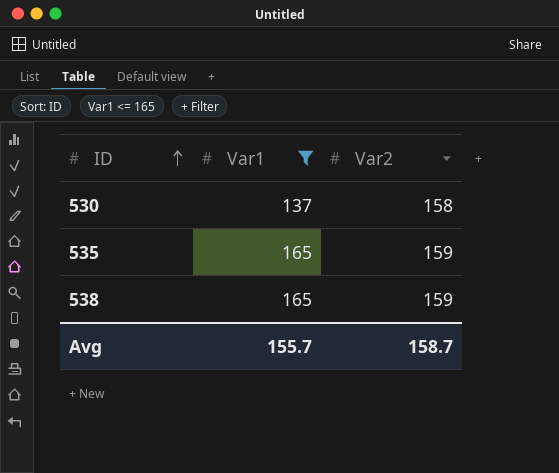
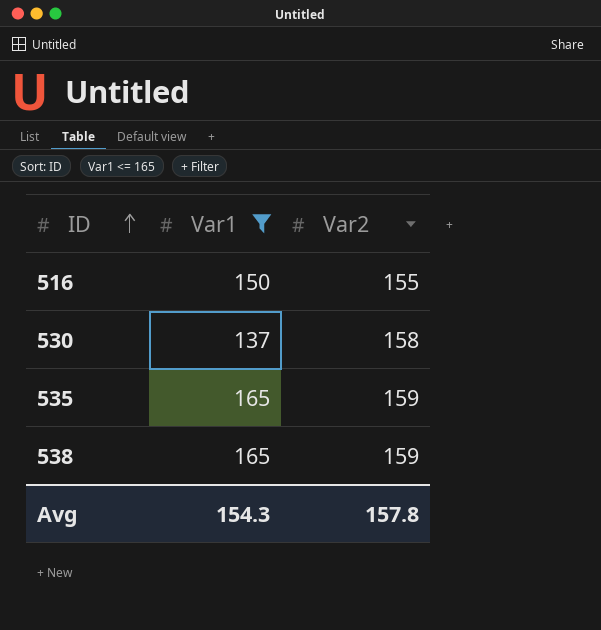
row 516: none -> 150 | 155
Avg | Var1: 155.7 -> 154.3
Avg | Var2: 158.7 -> 157.8

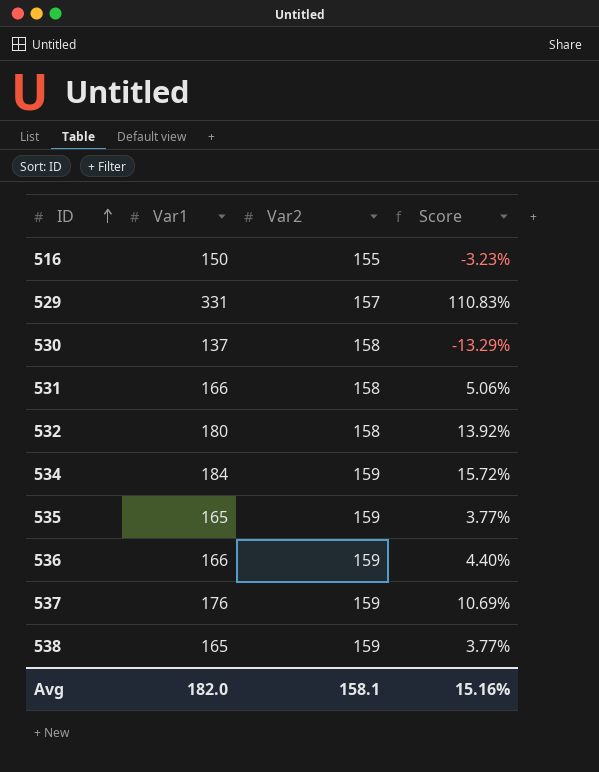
filter: Var1 <= 165 -> none
column Score | formula: none -> ([Var1] - [Var2]) / [Var2]
Avg | Var1: 154.3 -> 182.0
Avg | Var2: 157.8 -> 158.1

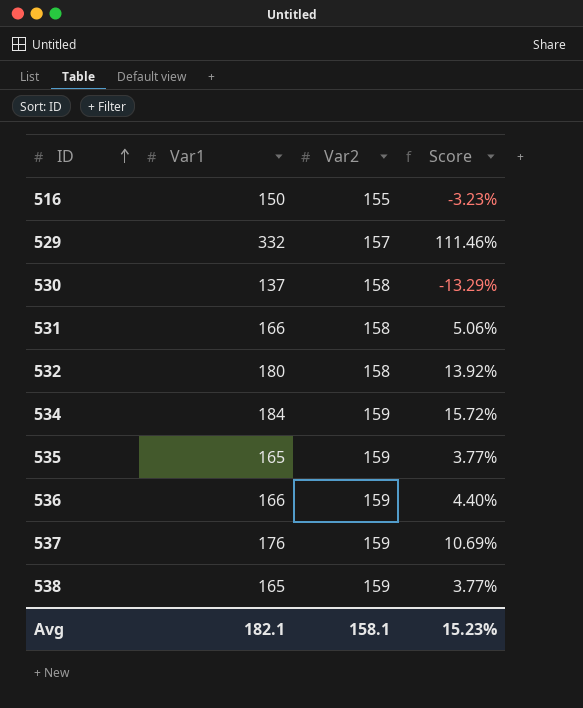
529 | Var1: 331 -> 332
529 | Score: 110.83% -> 111.46%
Avg | Var1: 182.0 -> 182.1
Avg | Score: 15.16% -> 15.23%

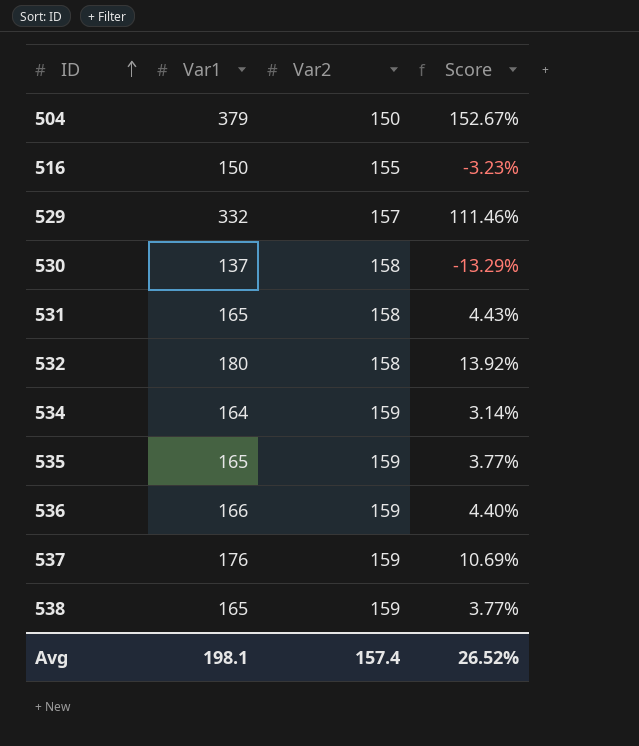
row 504: none -> 379 | 150 | 152.67%
531 | Var1: 166 -> 165
531 | Score: 5.06% -> 4.43%
534 | Var1: 184 -> 164
534 | Score: 15.72% -> 3.14%
Avg | Var1: 182.1 -> 198.1
Avg | Var2: 158.1 -> 157.4
Avg | Score: 15.23% -> 26.52%

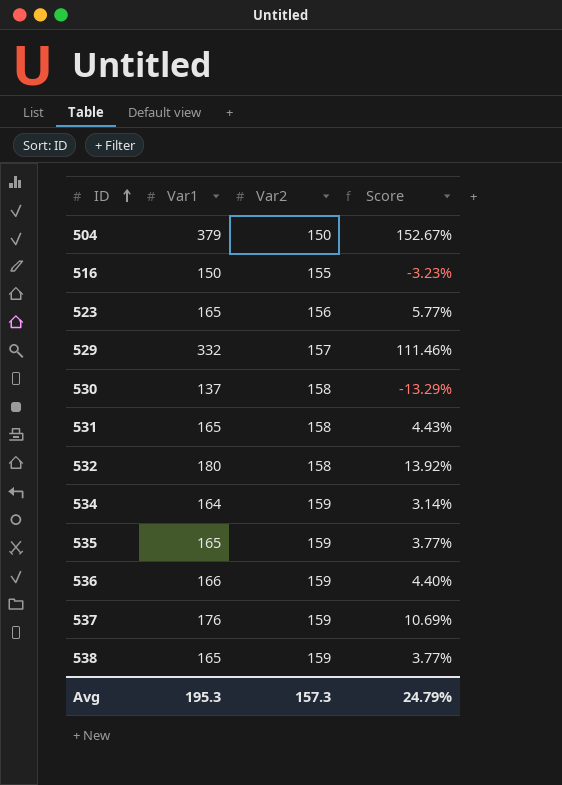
row 523: none -> 165 | 156 | 5.77%
Avg | Var1: 198.1 -> 195.3
Avg | Var2: 157.4 -> 157.3
Avg | Score: 26.52% -> 24.79%

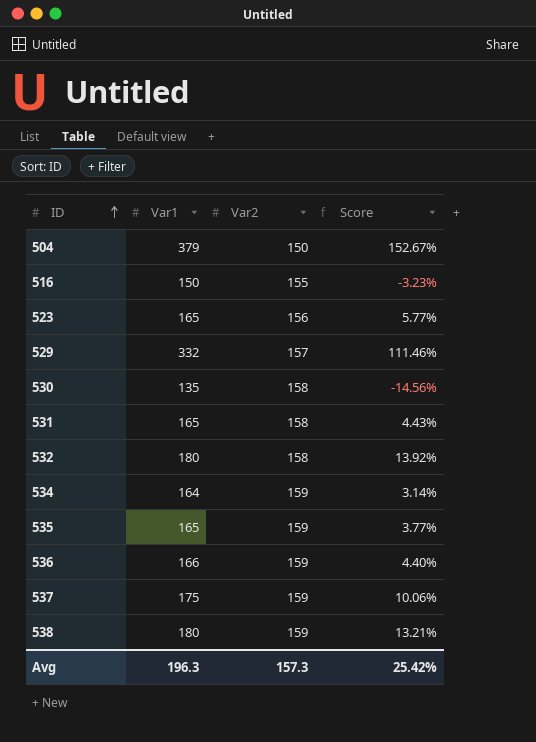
530 | Var1: 137 -> 135
530 | Score: -13.29% -> -14.56%
537 | Var1: 176 -> 175
537 | Score: 10.69% -> 10.06%
538 | Var1: 165 -> 180
538 | Score: 3.77% -> 13.21%
Avg | Var1: 195.3 -> 196.3
Avg | Score: 24.79% -> 25.42%

